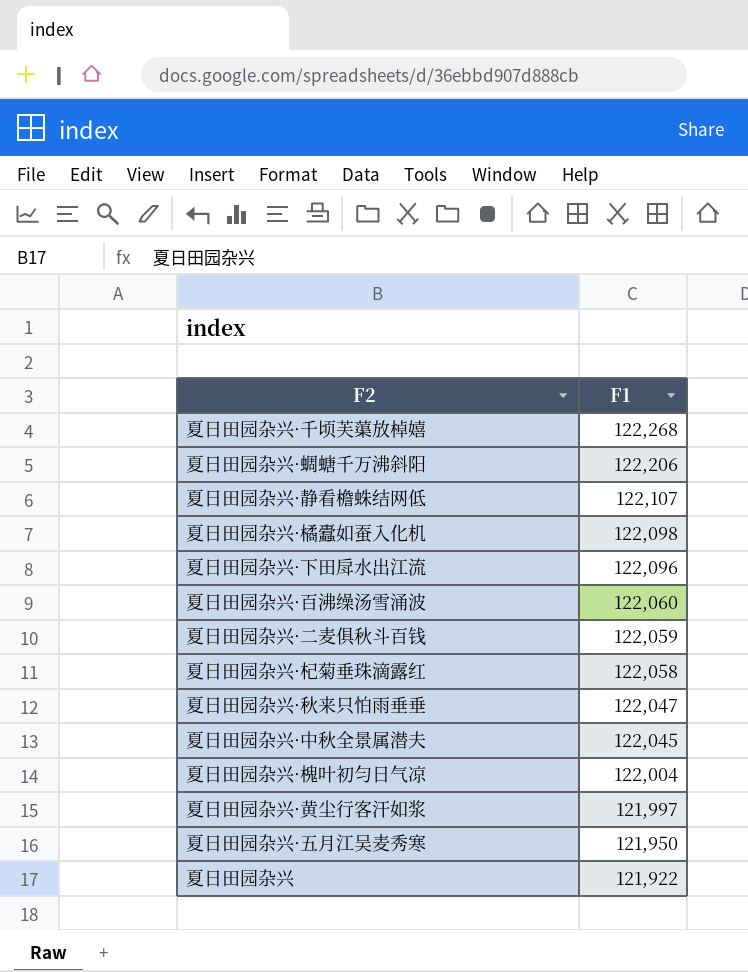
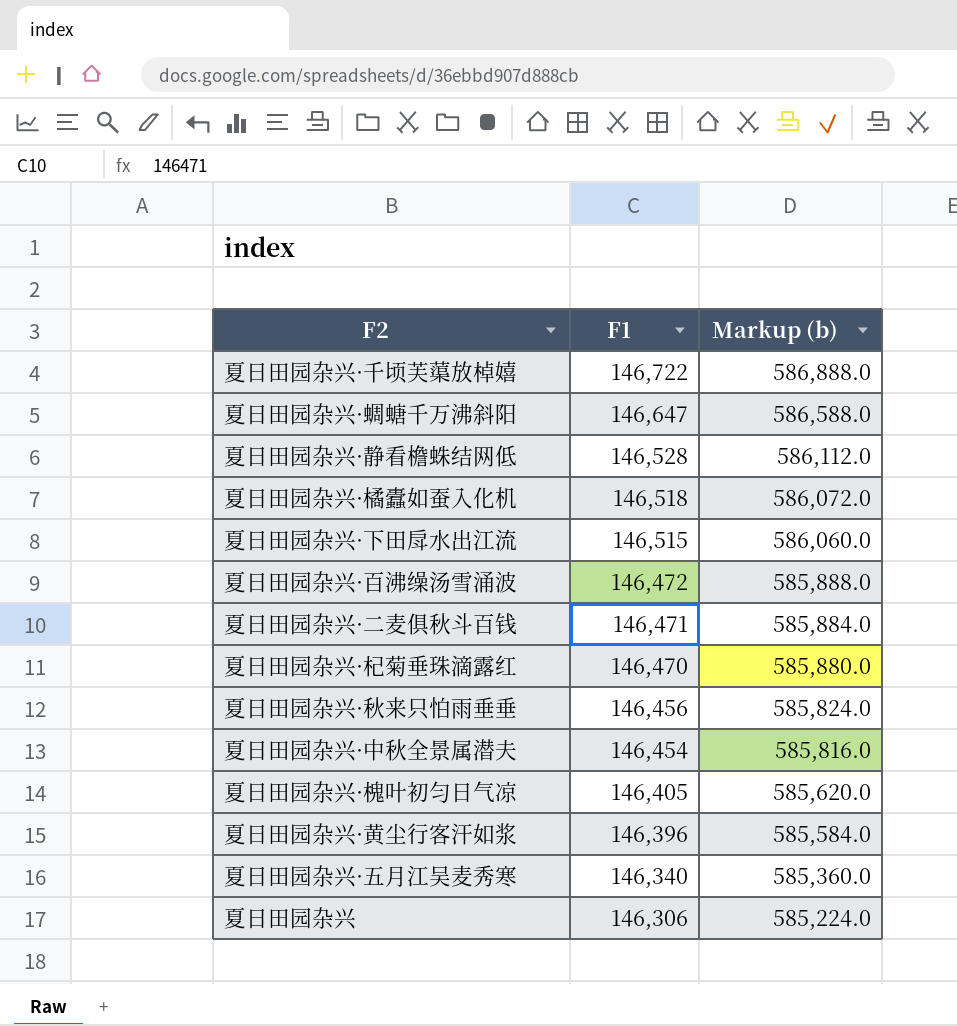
column Markup (b) | formula: none -> [F1] * 4
夏日田园杂兴·千顷芙蕖放棹嬉 | F1: 122,268 -> 146,722
夏日田园杂兴·蜩螗千万沸斜阳 | F1: 122,206 -> 146,647
夏日田园杂兴·静看檐蛛结网低 | F1: 122,107 -> 146,528
夏日田园杂兴·橘蠹如蚕入化机 | F1: 122,098 -> 146,518
夏日田园杂兴·下田戽水出江流 | F1: 122,096 -> 146,515
夏日田园杂兴·百沸缲汤雪涌波 | F1: 122,060 -> 146,472
夏日田园杂兴·二麦俱秋斗百钱 | F1: 122,059 -> 146,471
夏日田园杂兴·杞菊垂珠滴露红 | F1: 122,058 -> 146,470
夏日田园杂兴·秋来只怕雨垂垂 | F1: 122,047 -> 146,456
夏日田园杂兴·中秋全景属潜夫 | F1: 122,045 -> 146,454
夏日田园杂兴·槐叶初匀日气凉 | F1: 122,004 -> 146,405
夏日田园杂兴·黄尘行客汗如浆 | F1: 121,997 -> 146,396
夏日田园杂兴·五月江吴麦秀寒 | F1: 121,950 -> 146,340
夏日田园杂兴 | F1: 121,922 -> 146,306

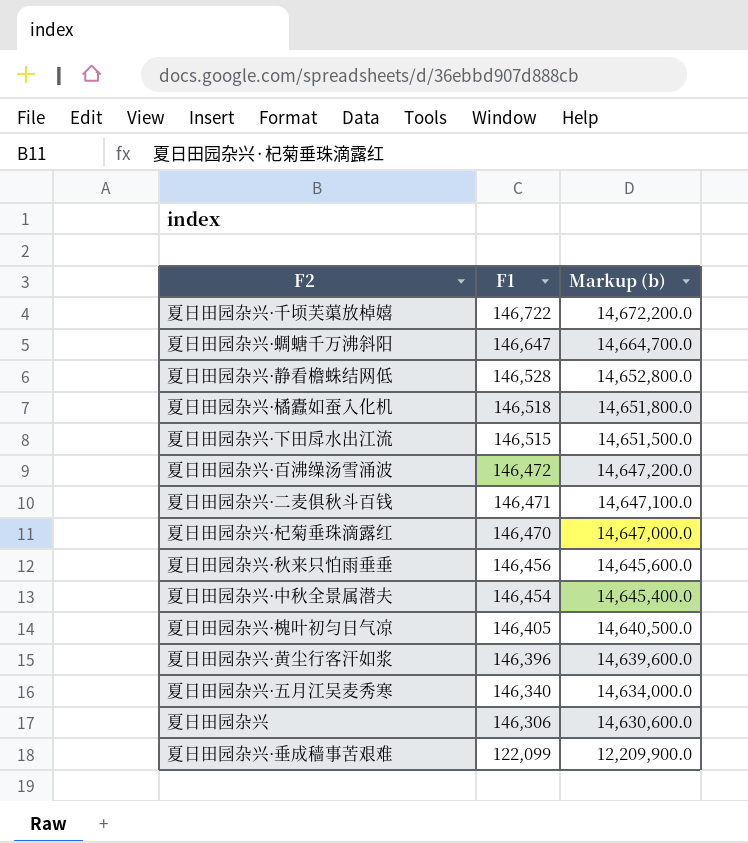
column Markup (b) | formula: [F1] * 4 -> [F1] * 100
row 夏日田园杂兴·垂成穑事苦艰难: none -> 122,099 | 12,209,900.0

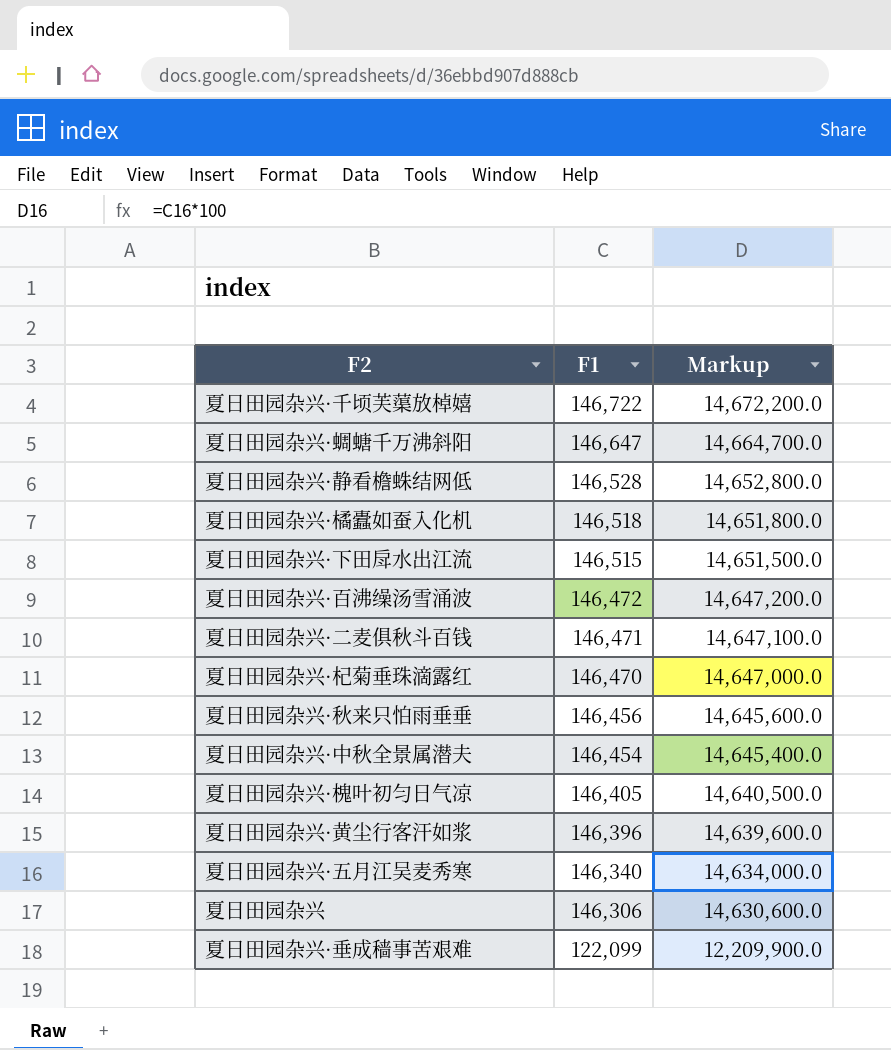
column name: Markup (b) -> Markup

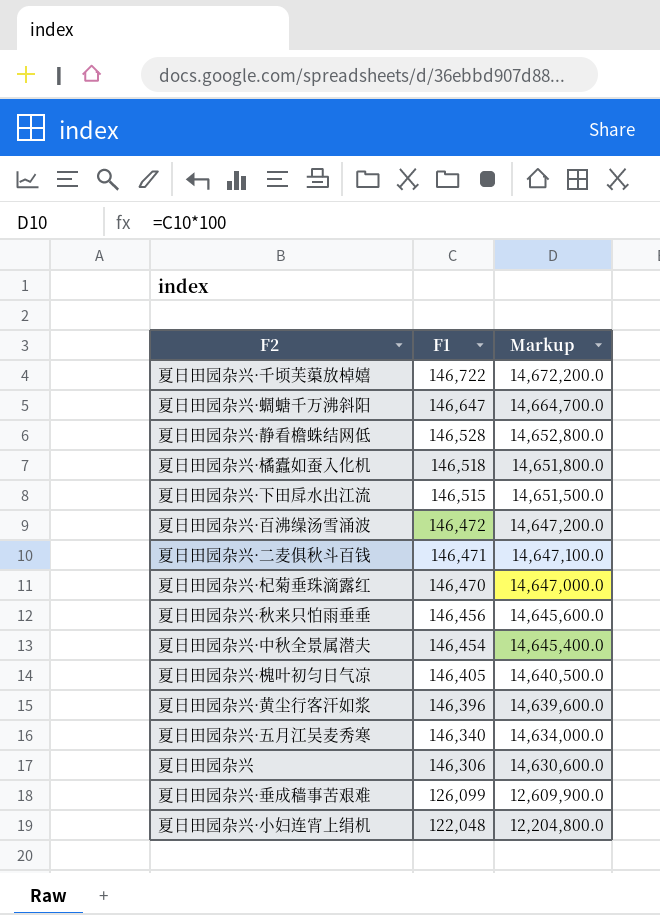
夏日田园杂兴·垂成穑事苦艰难 | F1: 122,099 -> 126,099
夏日田园杂兴·垂成穑事苦艰难 | Markup: 12,209,900.0 -> 12,609,900.0
row 夏日田园杂兴·小妇连宵上绢机: none -> 122,048 | 12,204,800.0

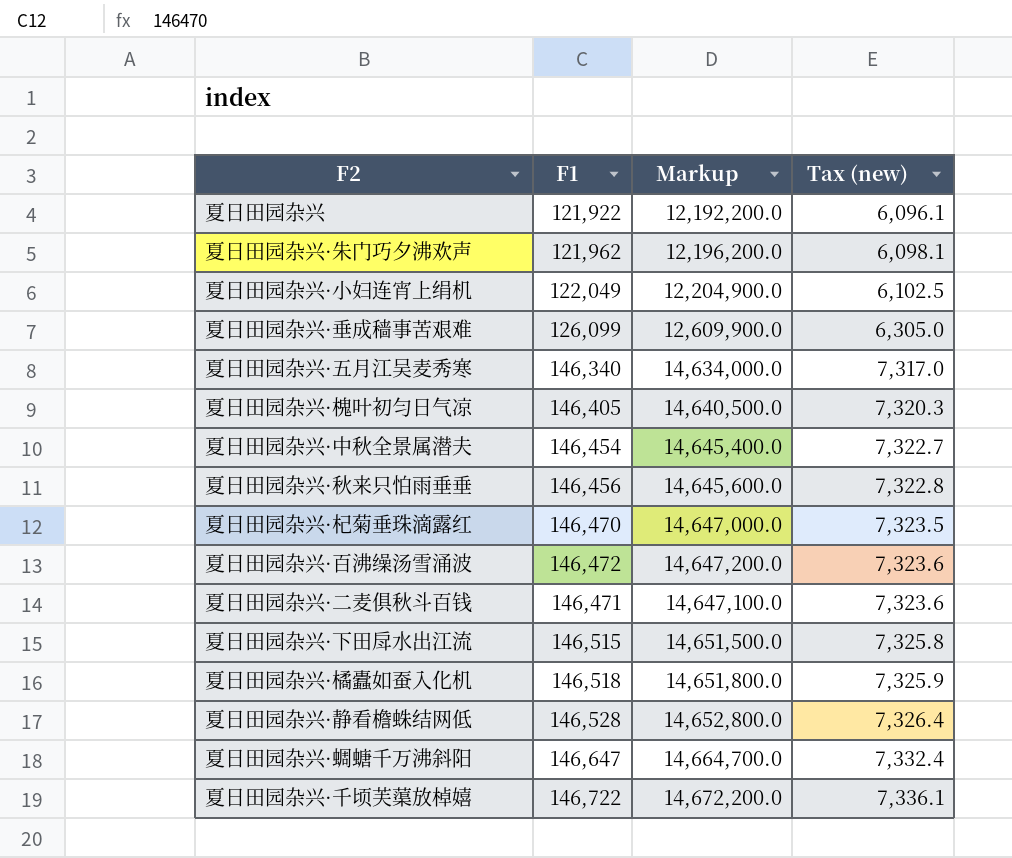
row order: F1 descending -> Tax (new) ascending
column Tax (new) | formula: none -> [F1] * 0.05
row 夏日田园杂兴·黄尘行客汗如浆: 146,396 | 14,639,600.0 -> none
夏日田园杂兴 | F1: 146,306 -> 121,922
夏日田园杂兴 | Markup: 14,630,600.0 -> 12,192,200.0
row 夏日田园杂兴·朱门巧夕沸欢声: none -> 121,962 | 12,196,200.0 | 6,098.1
夏日田园杂兴·小妇连宵上绢机 | F1: 122,048 -> 122,049
夏日田园杂兴·小妇连宵上绢机 | Markup: 12,204,800.0 -> 12,204,900.0

